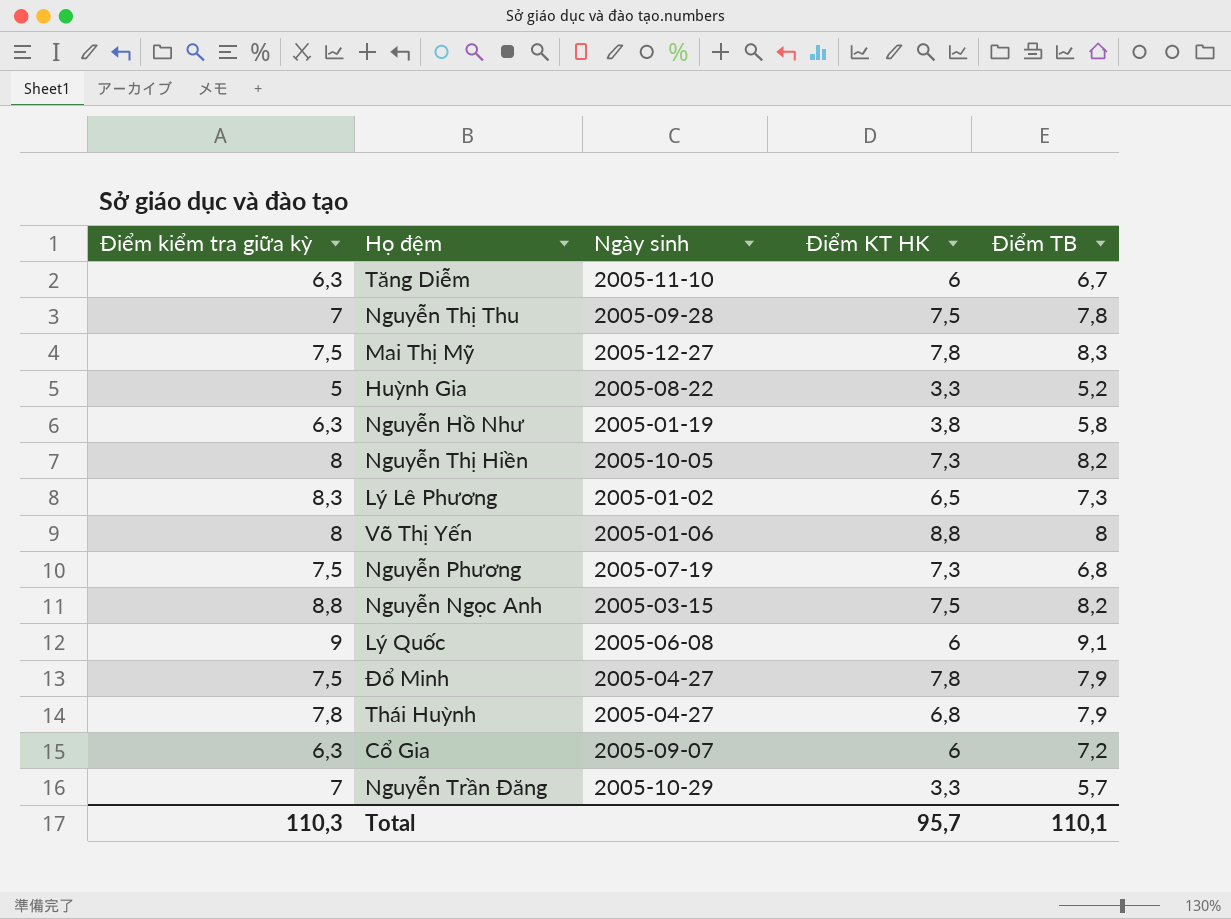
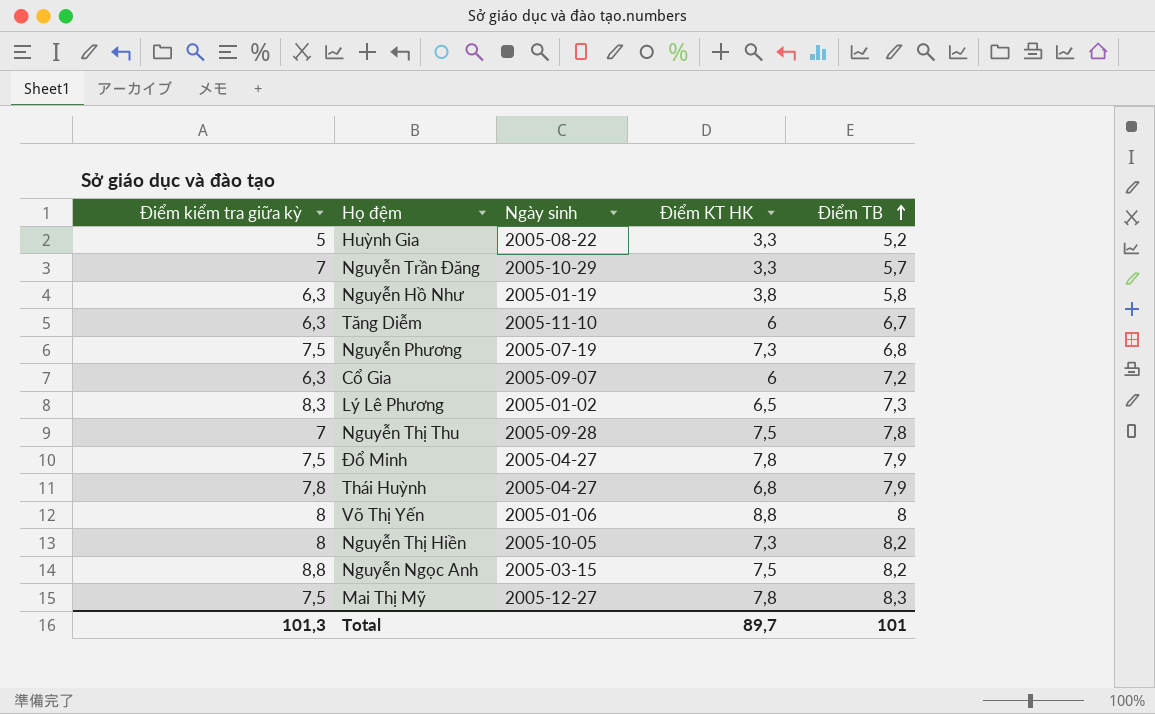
row order: none -> Điểm TB ascending
row Lý Quốc: 9 | 2005-06-08 | 6 | 9,1 -> none
Total | Điểm kiểm tra giữa kỳ: 110,3 -> 101,3
Total | Điểm KT HK: 95,7 -> 89,7
Total | Điểm TB: 110,1 -> 101

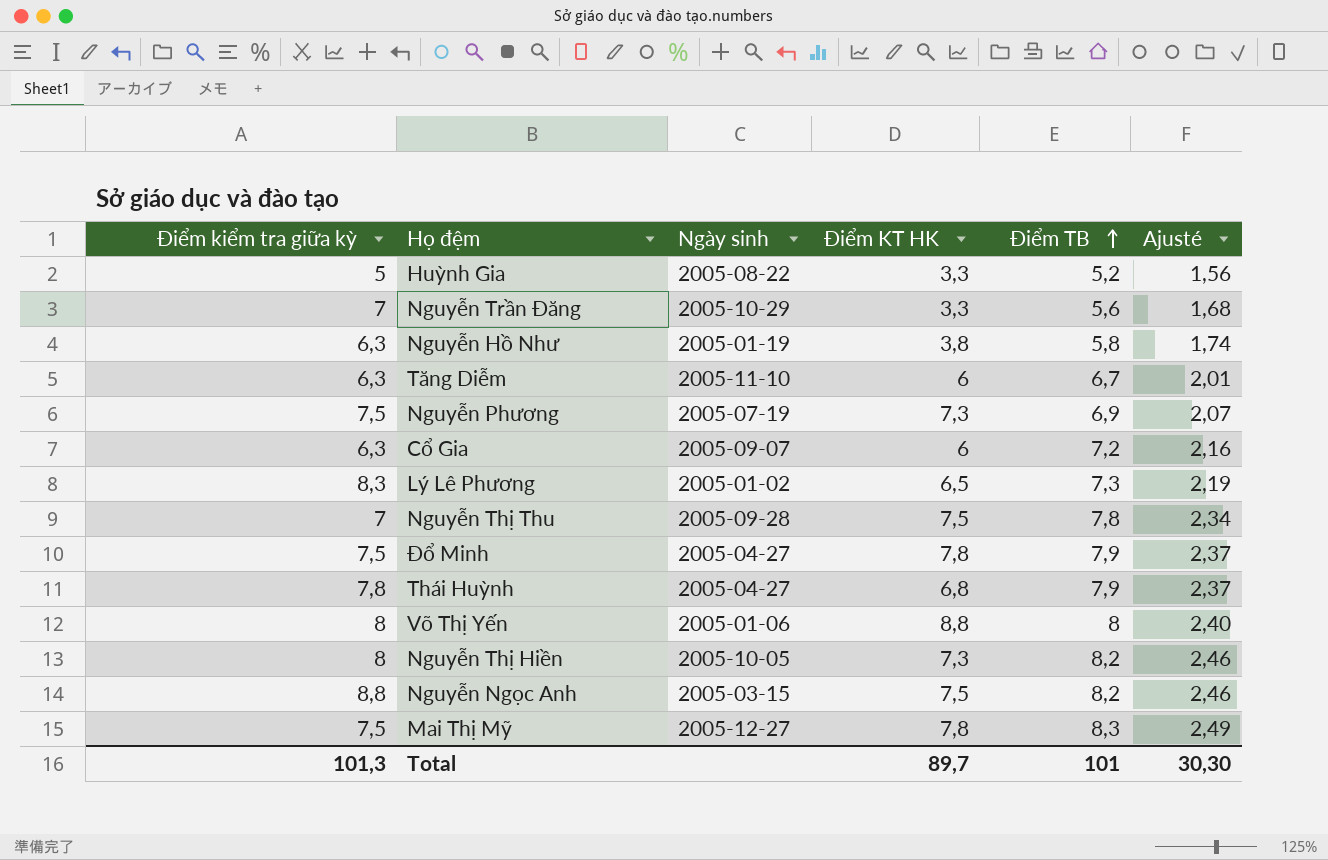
column Ajusté | formula: none -> [Điểm TB] * 0,3
Nguyễn Trần Đăng | Điểm TB: 5,7 -> 5,6
Nguyễn Phương | Điểm TB: 6,8 -> 6,9

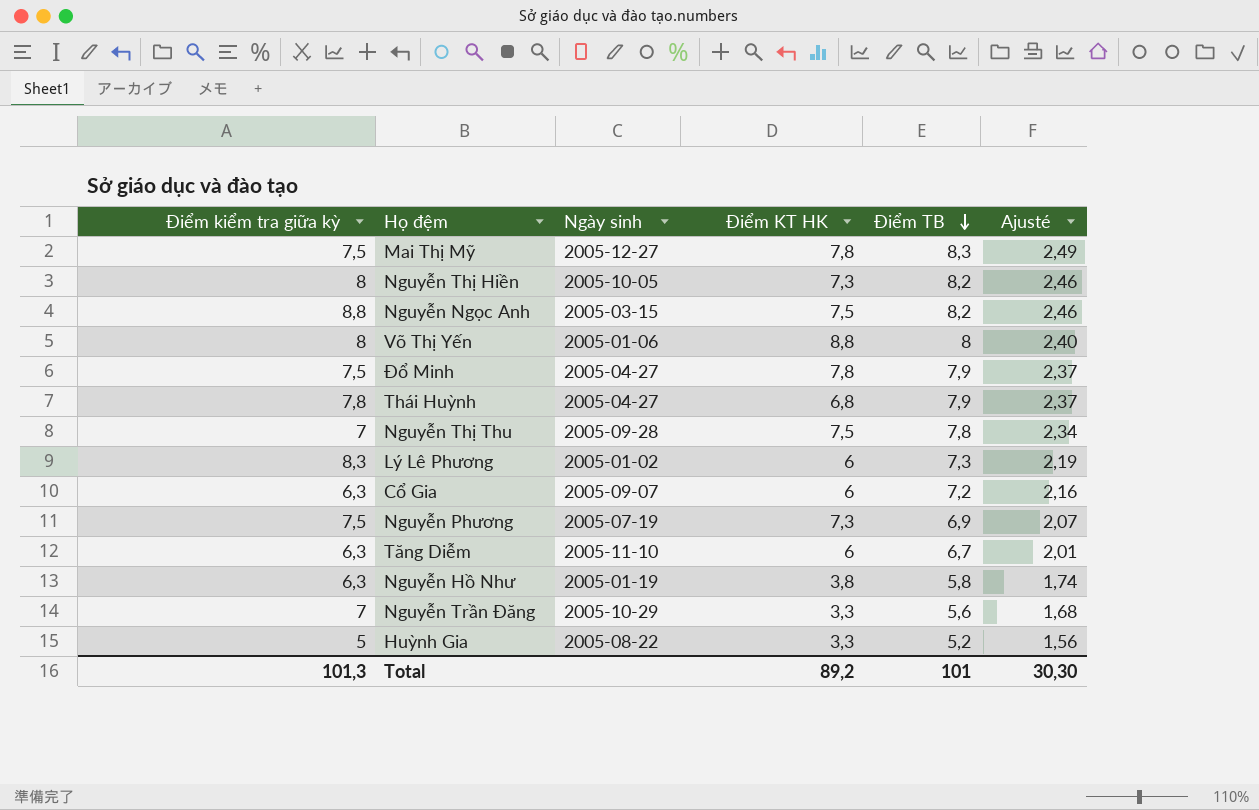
row order: Điểm TB ascending -> Điểm TB descending
Lý Lê Phương | Điểm KT HK: 6,5 -> 6
Total | Điểm KT HK: 89,7 -> 89,2

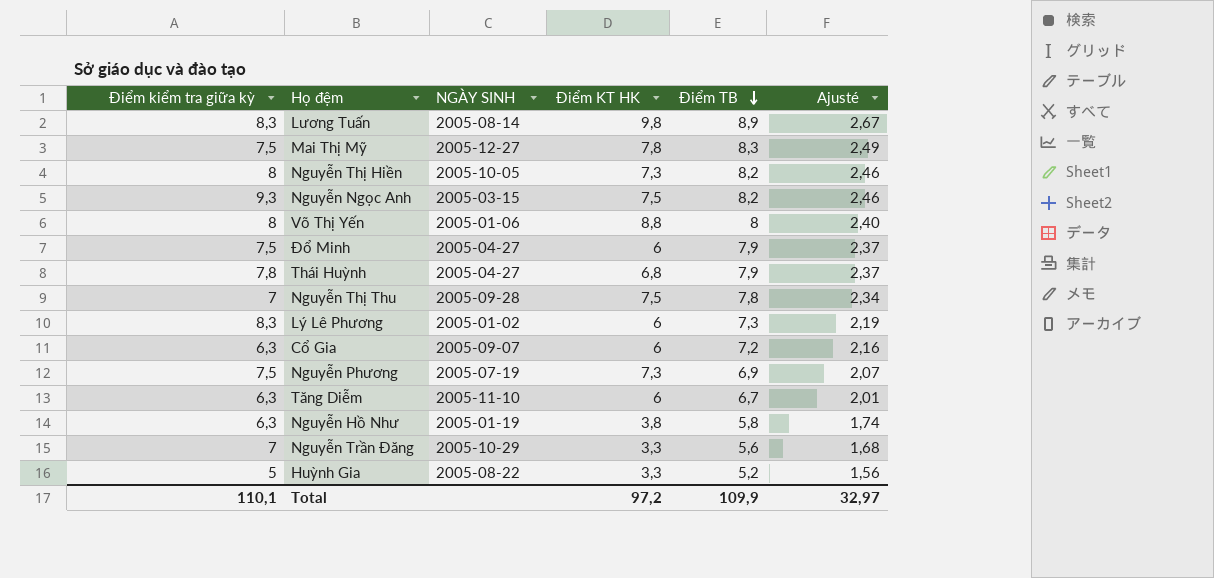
column name: Ngày sinh -> NGÀY SINH
row Lương Tuấn: none -> 8,3 | 2005-08-14 | 9,8 | 8,9 | 2,67
Nguyễn Ngọc Anh | Điểm kiểm tra giữa kỳ: 8,8 -> 9,3
Đổ Minh | Điểm KT HK: 7,8 -> 6
Total | Điểm kiểm tra giữa kỳ: 101,3 -> 110,1
Total | Điểm KT HK: 89,2 -> 97,2
Total | Điểm TB: 101 -> 109,9
Total | Ajusté: 30,30 -> 32,97

